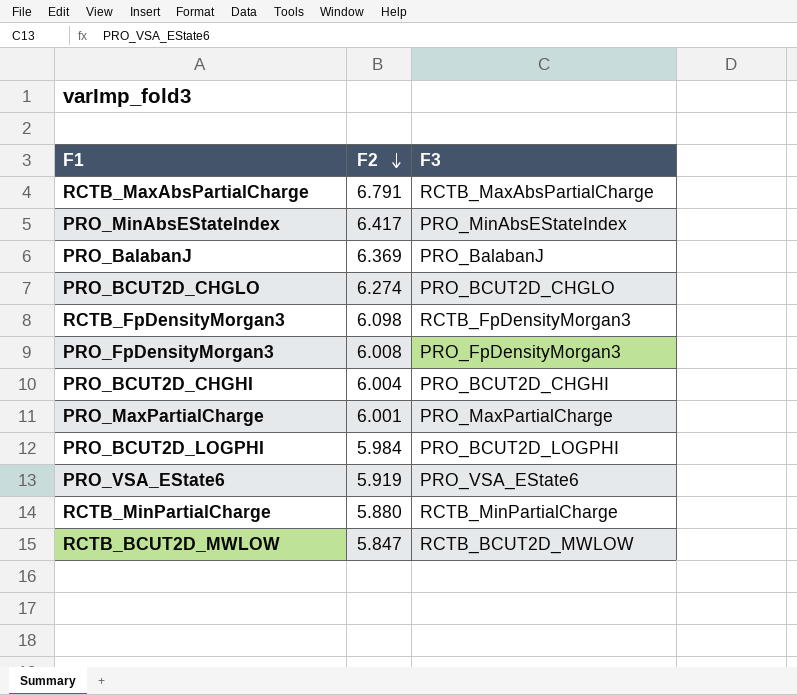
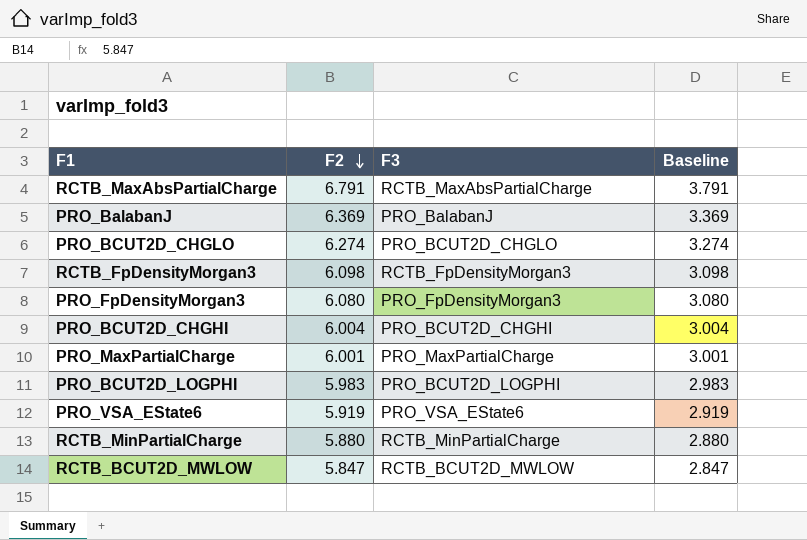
column Baseline | formula: none -> [F2] - 3
row PRO_MinAbsEStateIndex: 6.417 | PRO_MinAbsEStateIndex -> none
PRO_FpDensityMorgan3 | F2: 6.008 -> 6.080
PRO_BCUT2D_LOGPHI | F2: 5.984 -> 5.983

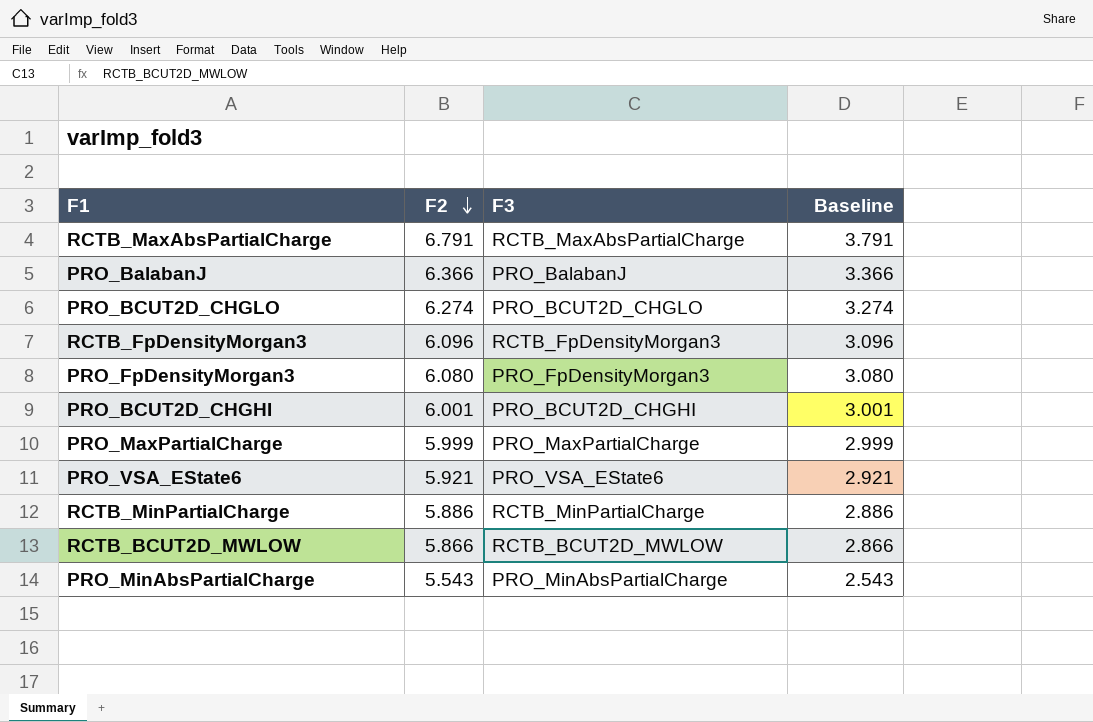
row PRO_BCUT2D_LOGPHI: 5.983 | PRO_BCUT2D_LOGPHI | 2.983 -> none
PRO_BalabanJ | F2: 6.369 -> 6.366
PRO_BalabanJ | Baseline: 3.369 -> 3.366
RCTB_FpDensityMorgan3 | F2: 6.098 -> 6.096
RCTB_FpDensityMorgan3 | Baseline: 3.098 -> 3.096
PRO_BCUT2D_CHGHI | F2: 6.004 -> 6.001
PRO_BCUT2D_CHGHI | Baseline: 3.004 -> 3.001
PRO_MaxPartialCharge | F2: 6.001 -> 5.999
PRO_MaxPartialCharge | Baseline: 3.001 -> 2.999
PRO_VSA_EState6 | F2: 5.919 -> 5.921
PRO_VSA_EState6 | Baseline: 2.919 -> 2.921
RCTB_MinPartialCharge | F2: 5.880 -> 5.886
RCTB_MinPartialCharge | Baseline: 2.880 -> 2.886
RCTB_BCUT2D_MWLOW | F2: 5.847 -> 5.866
RCTB_BCUT2D_MWLOW | Baseline: 2.847 -> 2.866
row PRO_MinAbsPartialCharge: none -> 5.543 | PRO_MinAbsPartialCharge | 2.543

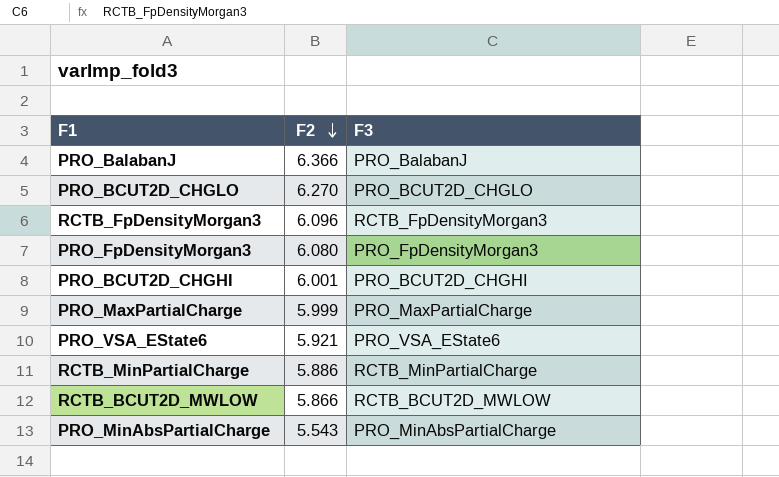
column Baseline | formula: [F2] - 3 -> none
row RCTB_MaxAbsPartialCharge: 6.791 | RCTB_MaxAbsPartialCharge | 3.791 -> none
PRO_BCUT2D_CHGLO | F2: 6.274 -> 6.270

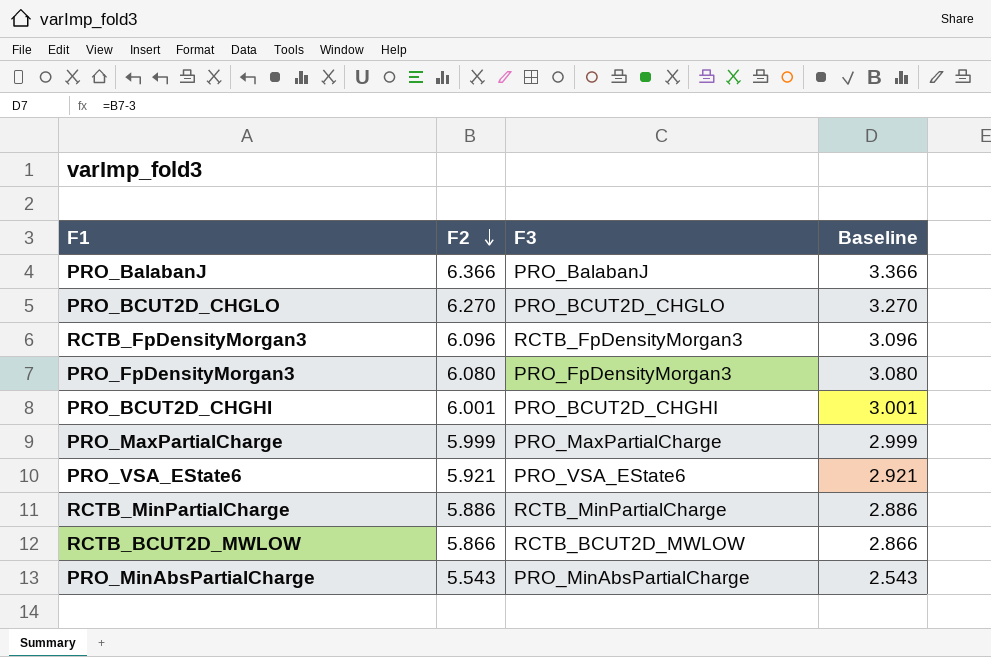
column Baseline | formula: none -> [F2] - 3

